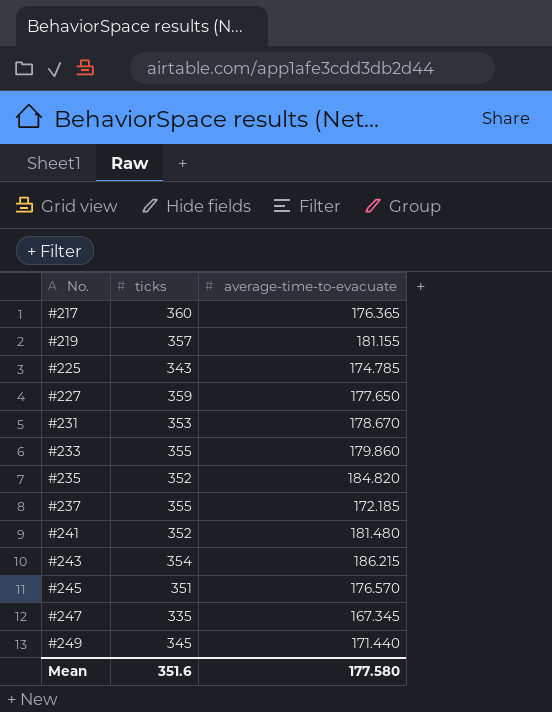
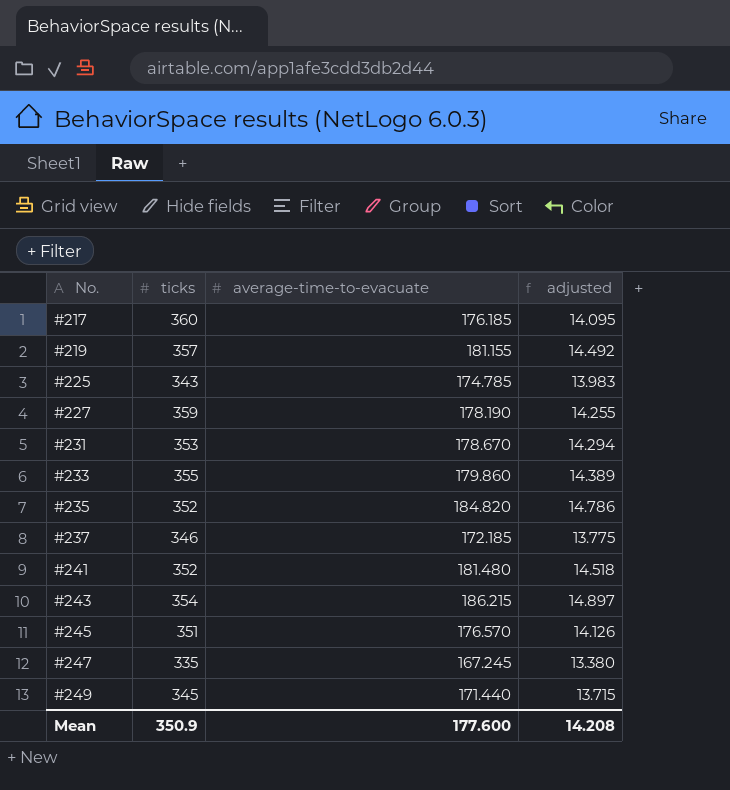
column adjusted | formula: none -> [average-time-to-evacuate] * 0.08
#217 | average-time-to-evacuate: 176.365 -> 176.185
#227 | average-time-to-evacuate: 177.650 -> 178.190
#237 | ticks: 355 -> 346
#247 | average-time-to-evacuate: 167.345 -> 167.245
Mean | ticks: 351.6 -> 350.9
Mean | average-time-to-evacuate: 177.580 -> 177.600

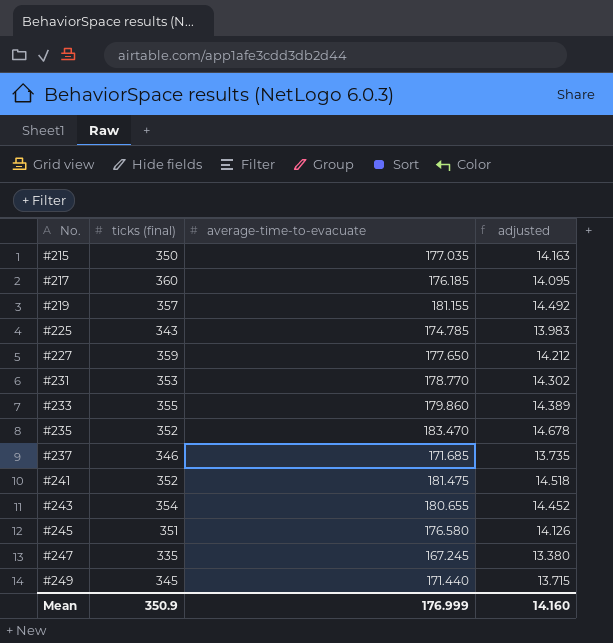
column name: ticks -> ticks (final)
row #215: none -> 350 | 177.035 | 14.163
#227 | average-time-to-evacuate: 178.190 -> 177.650
#227 | adjusted: 14.255 -> 14.212
#231 | average-time-to-evacuate: 178.670 -> 178.770
#231 | adjusted: 14.294 -> 14.302
#235 | average-time-to-evacuate: 184.820 -> 183.470
#235 | adjusted: 14.786 -> 14.678
#237 | average-time-to-evacuate: 172.185 -> 171.685
#237 | adjusted: 13.775 -> 13.735
#241 | average-time-to-evacuate: 181.480 -> 181.475
#243 | average-time-to-evacuate: 186.215 -> 180.655
#243 | adjusted: 14.897 -> 14.452
#245 | average-time-to-evacuate: 176.570 -> 176.580
Mean | average-time-to-evacuate: 177.600 -> 176.999
Mean | adjusted: 14.208 -> 14.160

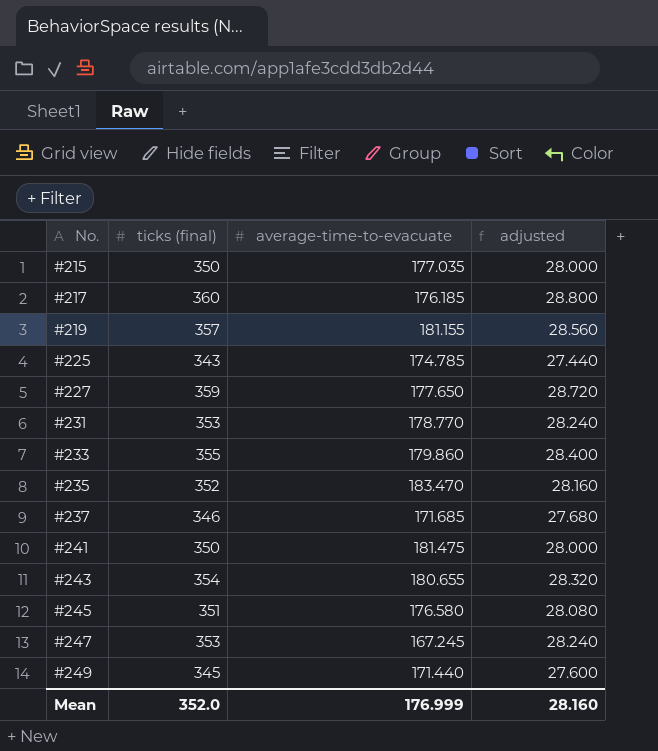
column adjusted | formula: [average-time-to-evacuate] * 0.08 -> [ticks (final)] * 0.08
#241 | ticks (final): 352 -> 350
#247 | ticks (final): 335 -> 353
Mean | ticks (final): 350.9 -> 352.0
Mean | adjusted: 14.160 -> 28.160

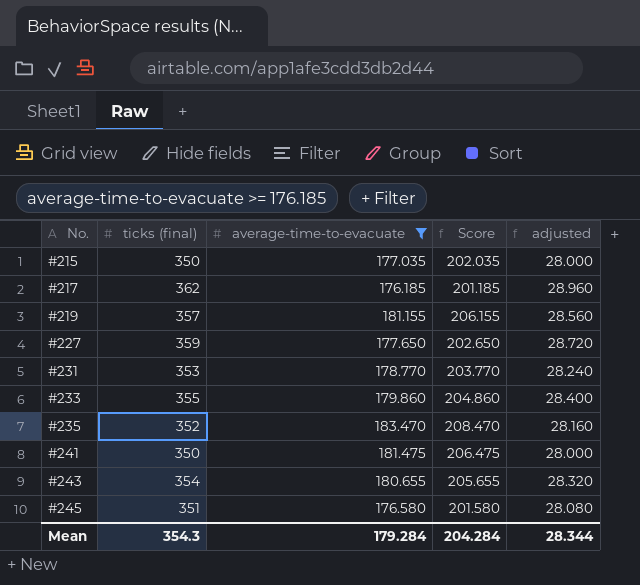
filter: none -> average-time-to-evacuate >= 176.185
column Score | formula: none -> [average-time-to-evacuate] + 25
#217 | ticks (final): 360 -> 362
#217 | adjusted: 28.800 -> 28.960
Mean | ticks (final): 352.0 -> 354.3
Mean | average-time-to-evacuate: 176.999 -> 179.284
Mean | adjusted: 28.160 -> 28.344

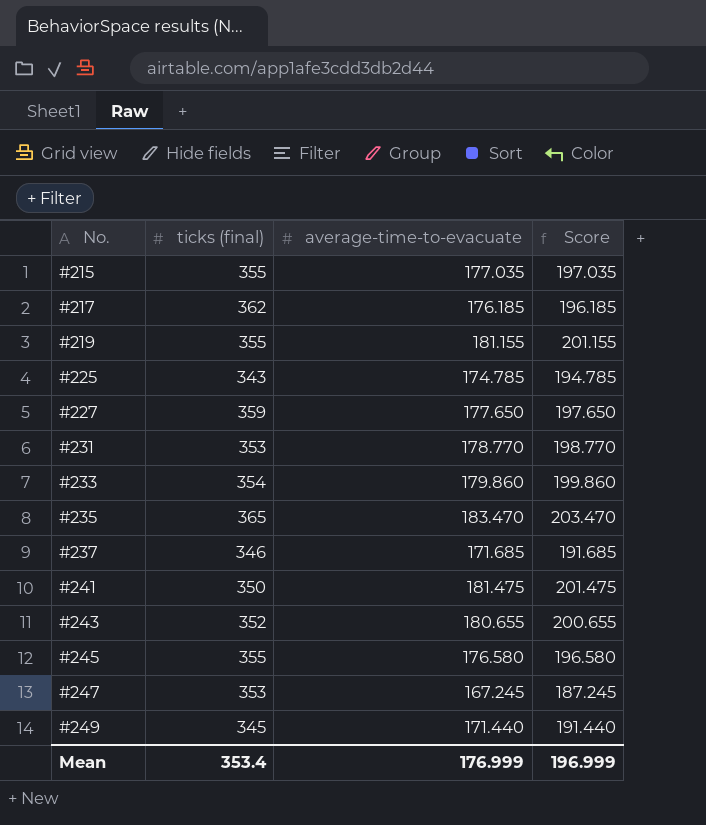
filter: average-time-to-evacuate >= 176.185 -> none
column adjusted | formula: [ticks (final)] * 0.08 -> none
column Score | formula: [average-time-to-evacuate] + 25 -> [average-time-to-evacuate] + 20
#215 | ticks (final): 350 -> 355
#219 | ticks (final): 357 -> 355
#233 | ticks (final): 355 -> 354
#235 | ticks (final): 352 -> 365
#243 | ticks (final): 354 -> 352
#245 | ticks (final): 351 -> 355
Mean | ticks (final): 354.3 -> 353.4
Mean | average-time-to-evacuate: 179.284 -> 176.999
Mean | Score: 204.284 -> 196.999

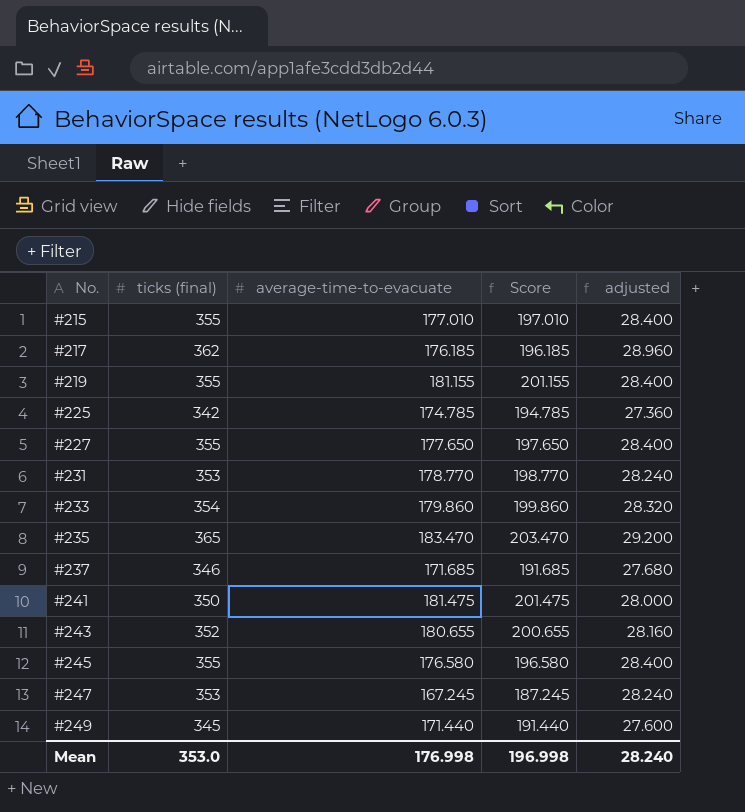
column adjusted | formula: none -> [ticks (final)] * 0.08
#215 | average-time-to-evacuate: 177.035 -> 177.010
#215 | Score: 197.035 -> 197.010
#225 | ticks (final): 343 -> 342
#227 | ticks (final): 359 -> 355
Mean | ticks (final): 353.4 -> 353.0
Mean | average-time-to-evacuate: 176.999 -> 176.998
Mean | Score: 196.999 -> 196.998

